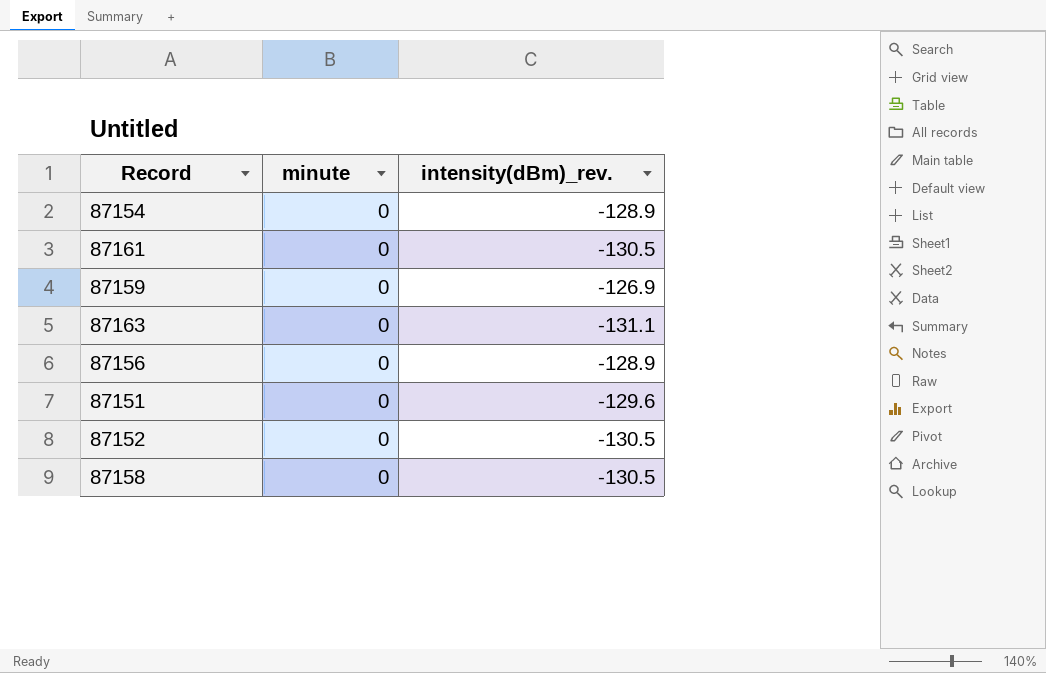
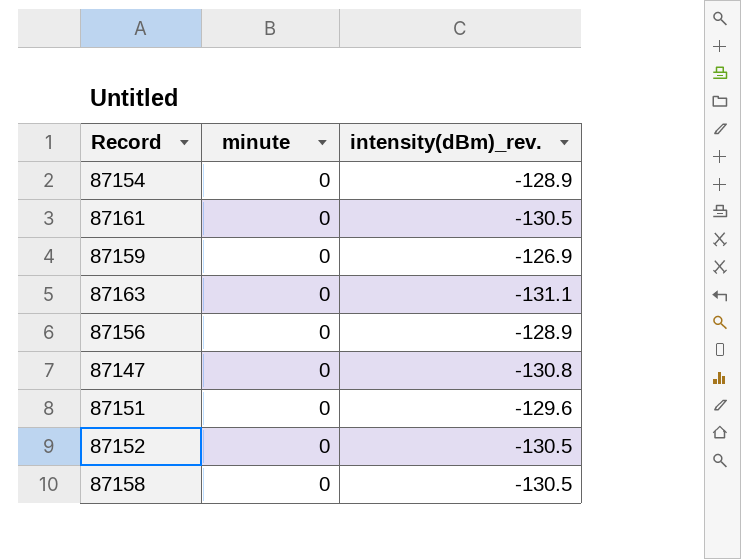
row 87147: none -> 0 | -130.8

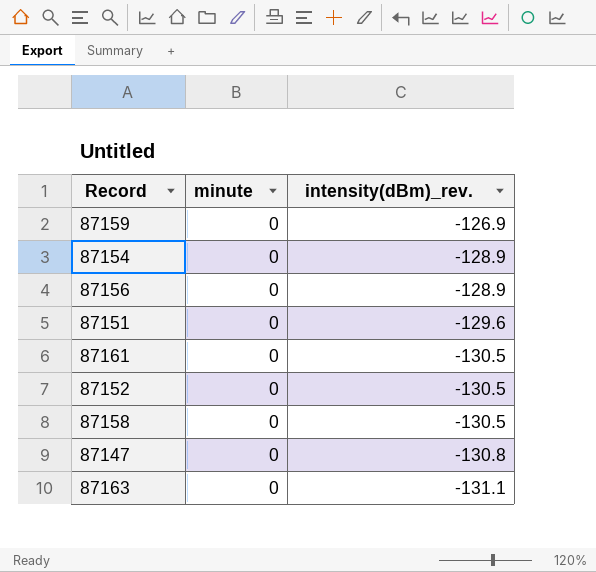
row order: none -> intensity(dBm)_rev. descending

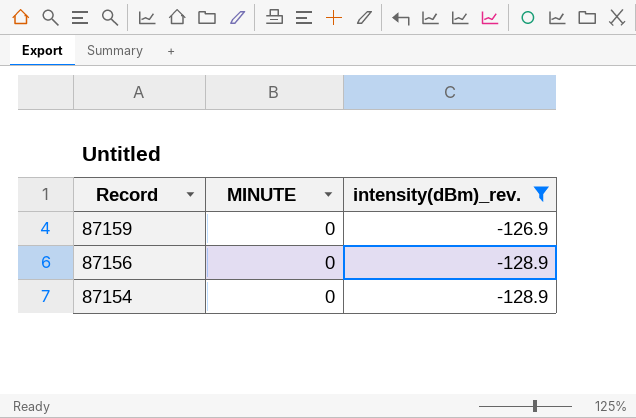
filter: none -> intensity(dBm)_rev. >= -128.9
row order: intensity(dBm)_rev. descending -> Record descending
column name: minute -> MINUTE

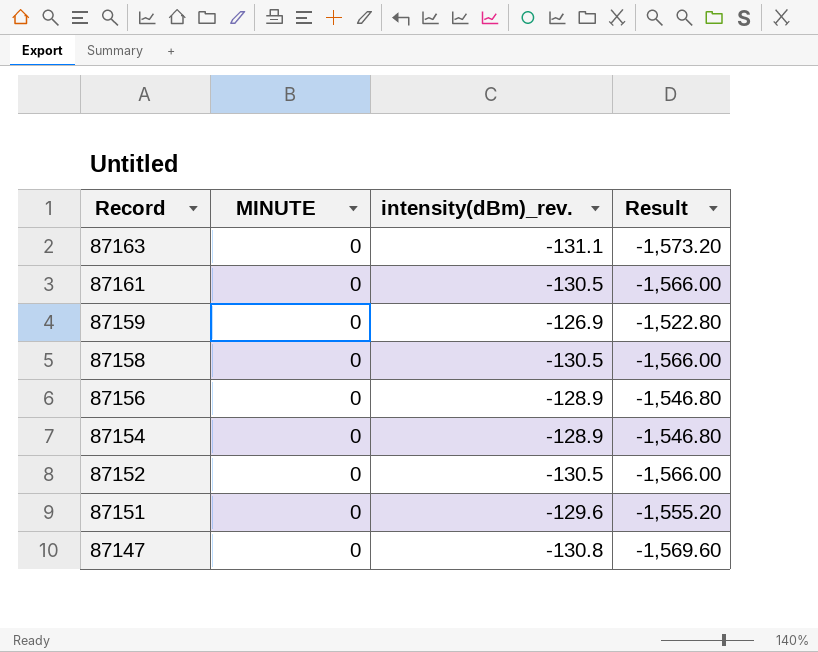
filter: intensity(dBm)_rev. >= -128.9 -> none
column Result | formula: none -> [intensity(dBm)_rev.] * 12

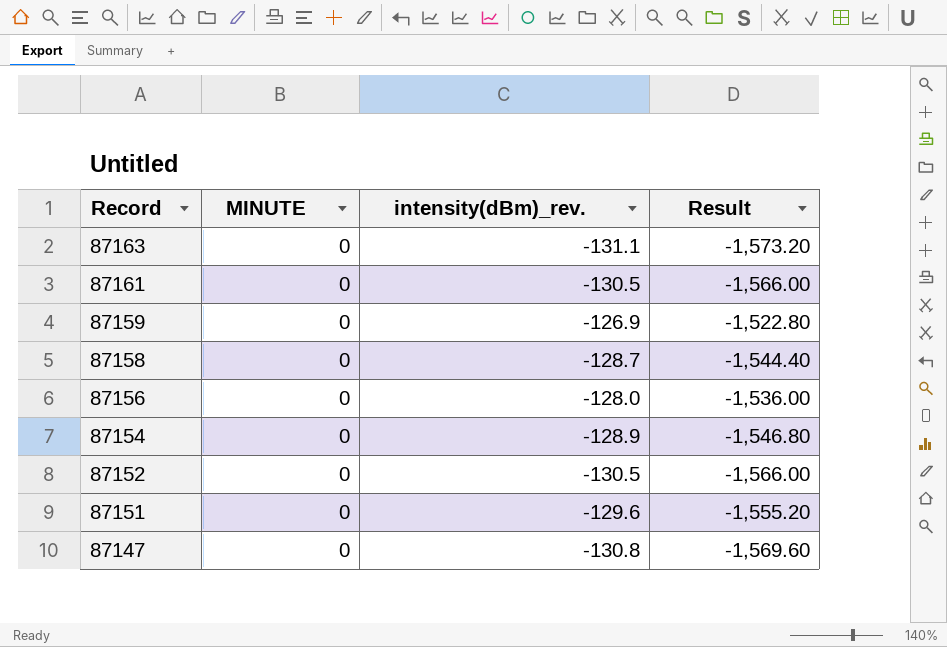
87158 | intensity(dBm)_rev.: -130.5 -> -128.7
87158 | Result: -1,566.00 -> -1,544.40
87156 | intensity(dBm)_rev.: -128.9 -> -128.0
87156 | Result: -1,546.80 -> -1,536.00

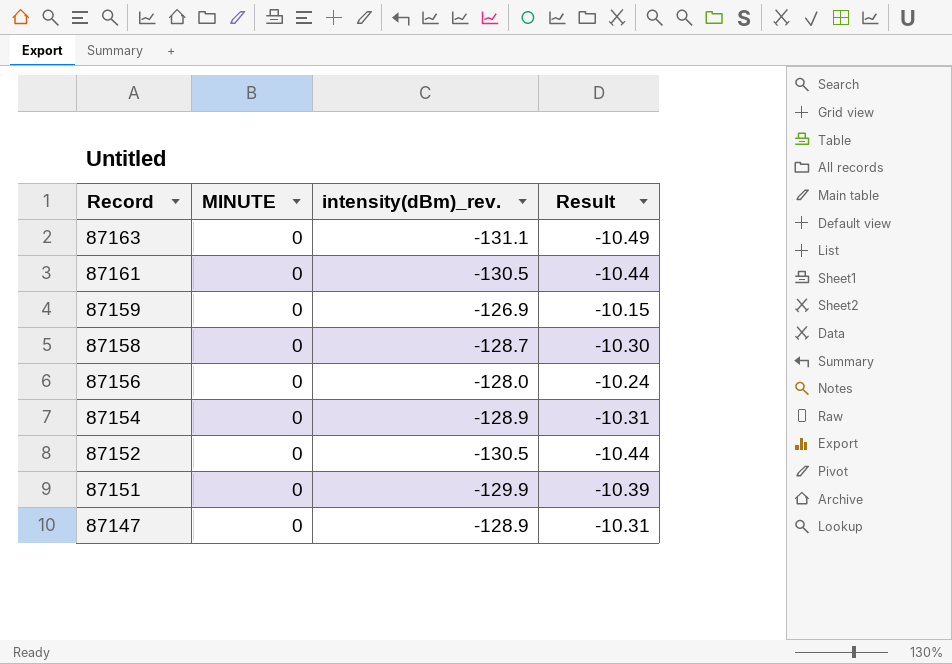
column Result | formula: [intensity(dBm)_rev.] * 12 -> [intensity(dBm)_rev.] * 0.08
87151 | intensity(dBm)_rev.: -129.6 -> -129.9
87147 | intensity(dBm)_rev.: -130.8 -> -128.9

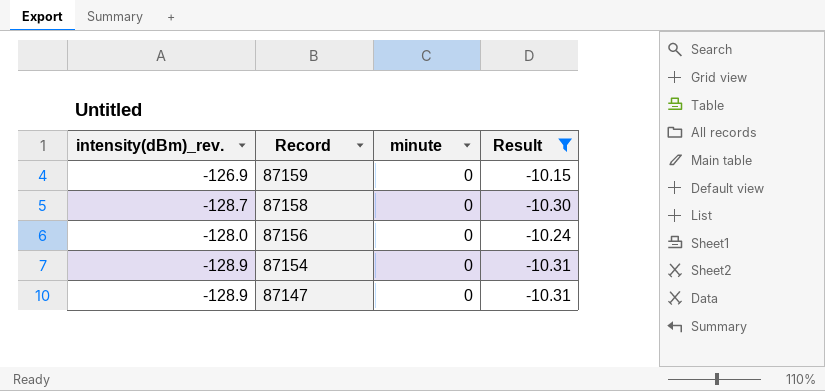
filter: none -> Result >= -10.31
column intensity(dBm)_rev. | position: 3 -> 1
column name: MINUTE -> minute

